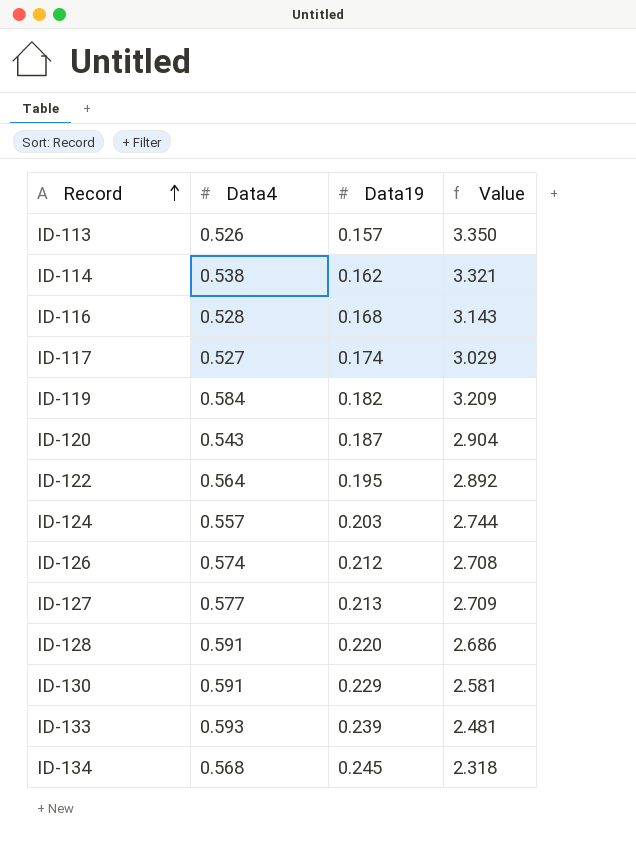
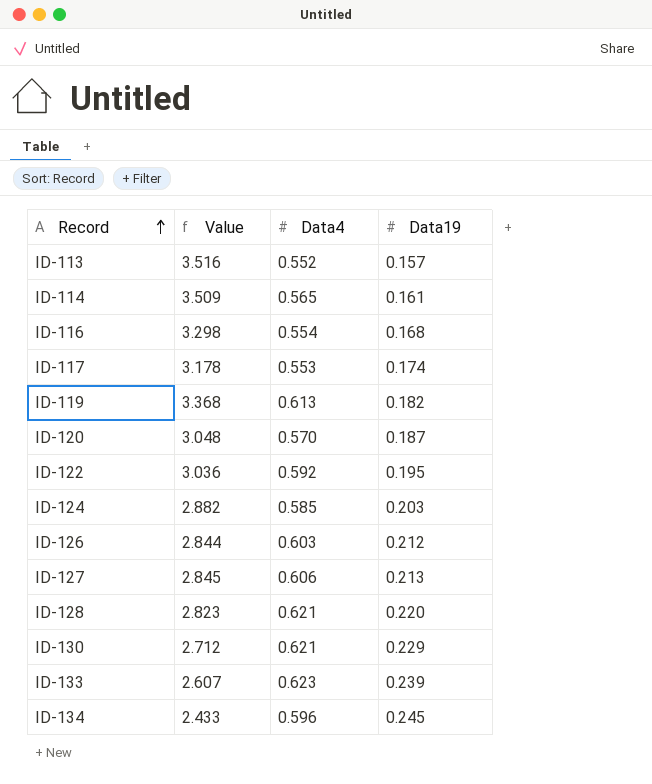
column Value | position: 4 -> 2
ID-113 | Value: 3.350 -> 3.516
ID-113 | Data4: 0.526 -> 0.552
ID-114 | Value: 3.321 -> 3.509
ID-114 | Data4: 0.538 -> 0.565
ID-114 | Data19: 0.162 -> 0.161
ID-116 | Value: 3.143 -> 3.298
ID-116 | Data4: 0.528 -> 0.554
ID-117 | Value: 3.029 -> 3.178
ID-117 | Data4: 0.527 -> 0.553
ID-119 | Value: 3.209 -> 3.368
ID-119 | Data4: 0.584 -> 0.613
ID-120 | Value: 2.904 -> 3.048
ID-120 | Data4: 0.543 -> 0.570
ID-122 | Value: 2.892 -> 3.036
ID-122 | Data4: 0.564 -> 0.592
ID-124 | Value: 2.744 -> 2.882
ID-124 | Data4: 0.557 -> 0.585
ID-126 | Value: 2.708 -> 2.844
ID-126 | Data4: 0.574 -> 0.603
ID-127 | Value: 2.709 -> 2.845
ID-127 | Data4: 0.577 -> 0.606
ID-128 | Value: 2.686 -> 2.823
ID-128 | Data4: 0.591 -> 0.621
ID-130 | Value: 2.581 -> 2.712
ID-130 | Data4: 0.591 -> 0.621
ID-133 | Value: 2.481 -> 2.607
ID-133 | Data4: 0.593 -> 0.623
ID-134 | Value: 2.318 -> 2.433
ID-134 | Data4: 0.568 -> 0.596

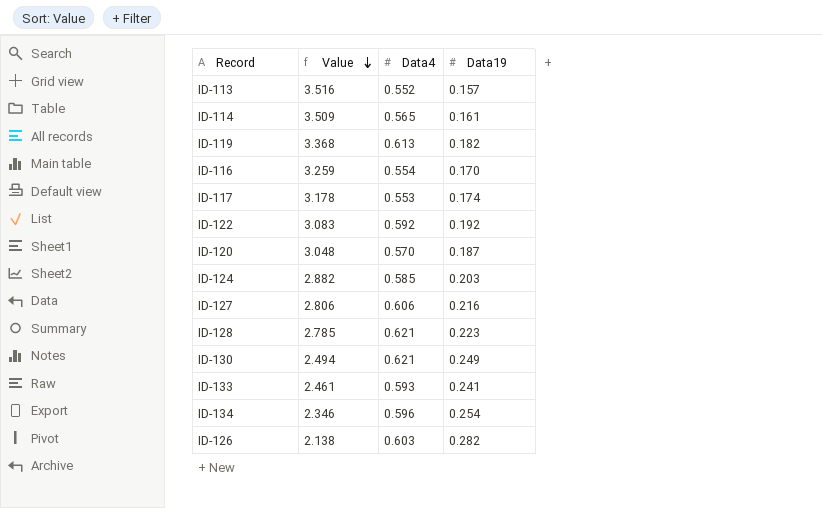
row order: Record ascending -> Value descending
ID-116 | Value: 3.298 -> 3.259
ID-116 | Data19: 0.168 -> 0.170
ID-122 | Value: 3.036 -> 3.083
ID-122 | Data19: 0.195 -> 0.192
ID-127 | Value: 2.845 -> 2.806
ID-127 | Data19: 0.213 -> 0.216
ID-128 | Value: 2.823 -> 2.785
ID-128 | Data19: 0.220 -> 0.223
ID-130 | Value: 2.712 -> 2.494
ID-130 | Data19: 0.229 -> 0.249
ID-133 | Value: 2.607 -> 2.461
ID-133 | Data4: 0.623 -> 0.593
ID-133 | Data19: 0.239 -> 0.241
ID-134 | Value: 2.433 -> 2.346
ID-134 | Data19: 0.245 -> 0.254
ID-126 | Value: 2.844 -> 2.138
ID-126 | Data19: 0.212 -> 0.282

